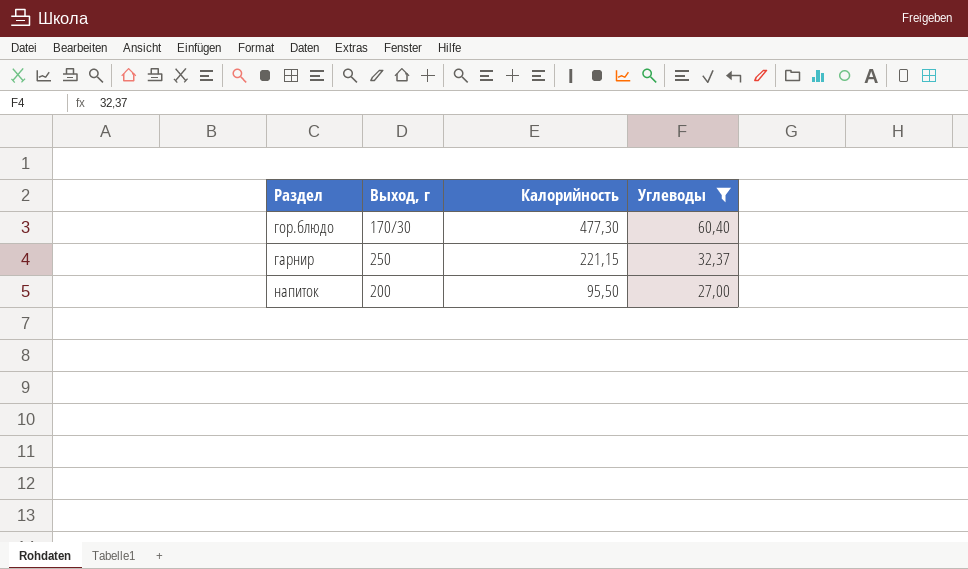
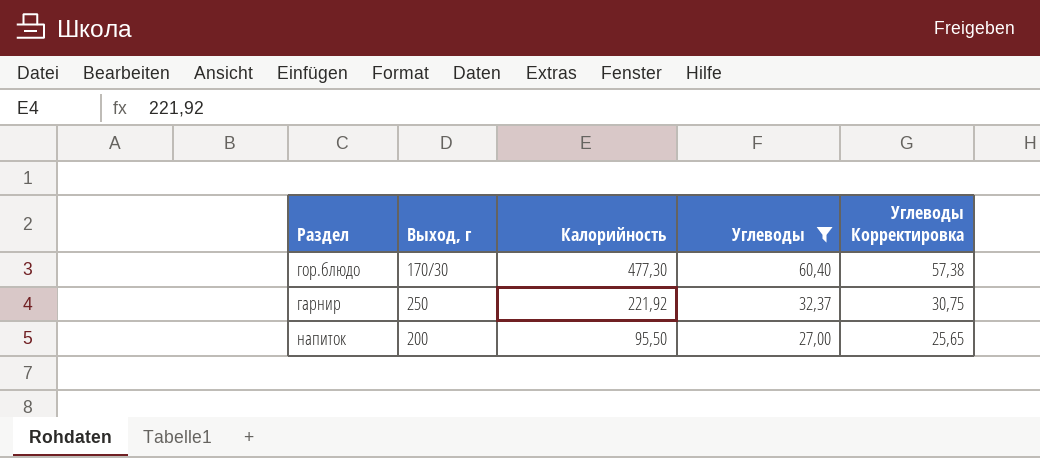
column Углеводы Корректировка | formula: none -> [Углеводы] * 0,95
гарнир | Калорийность: 221,15 -> 221,92

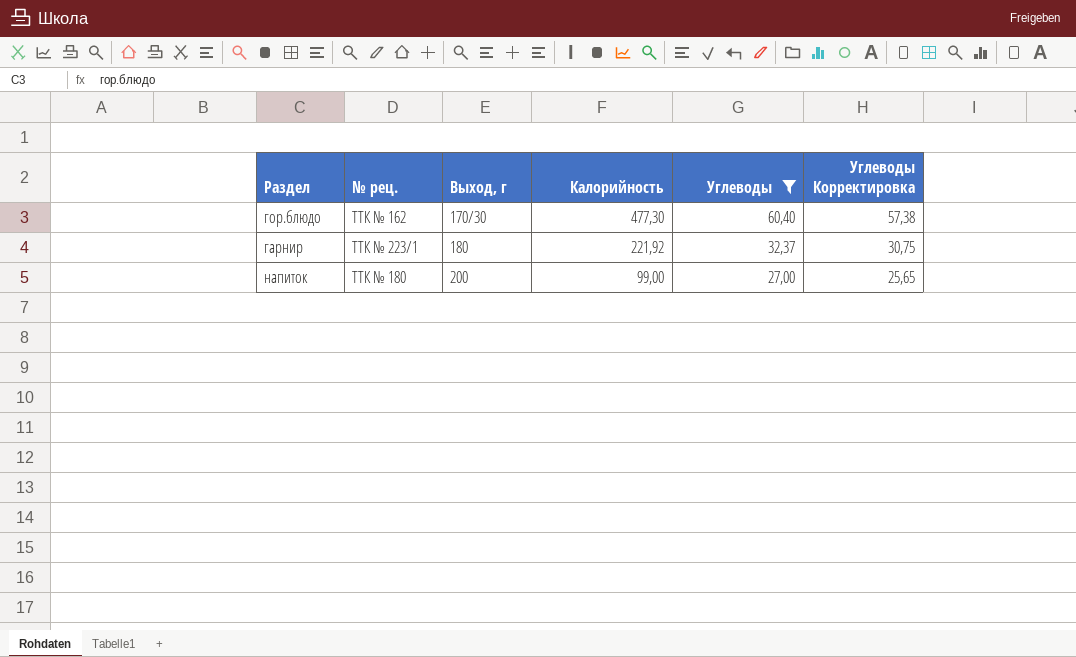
column № рец. | position: none -> 2
гарнир | Выход, г: 250 -> 180
напиток | Калорийность: 95,50 -> 99,00

